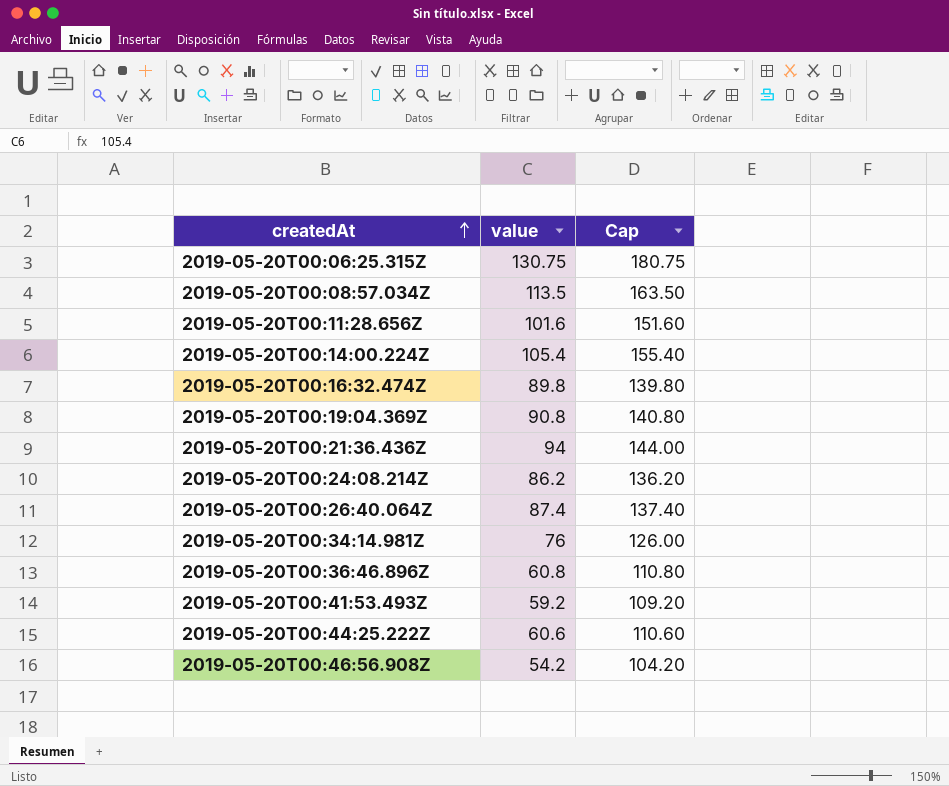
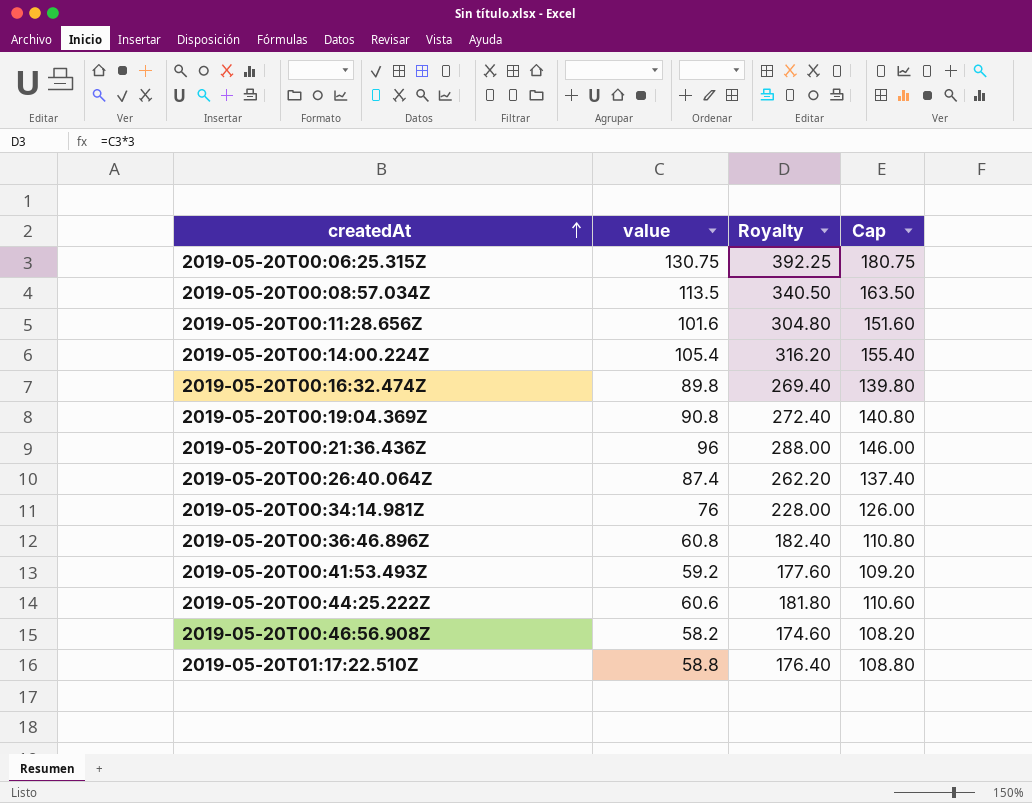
column Royalty | formula: none -> [value] * 3
row 2019-05-20T00:24:08.214Z: 86.2 | 136.20 -> none
2019-05-20T00:21:36.436Z | value: 94 -> 96
2019-05-20T00:21:36.436Z | Cap: 144.00 -> 146.00
2019-05-20T00:46:56.908Z | value: 54.2 -> 58.2
2019-05-20T00:46:56.908Z | Cap: 104.20 -> 108.20
row 2019-05-20T01:17:22.510Z: none -> 58.8 | 176.40 | 108.80

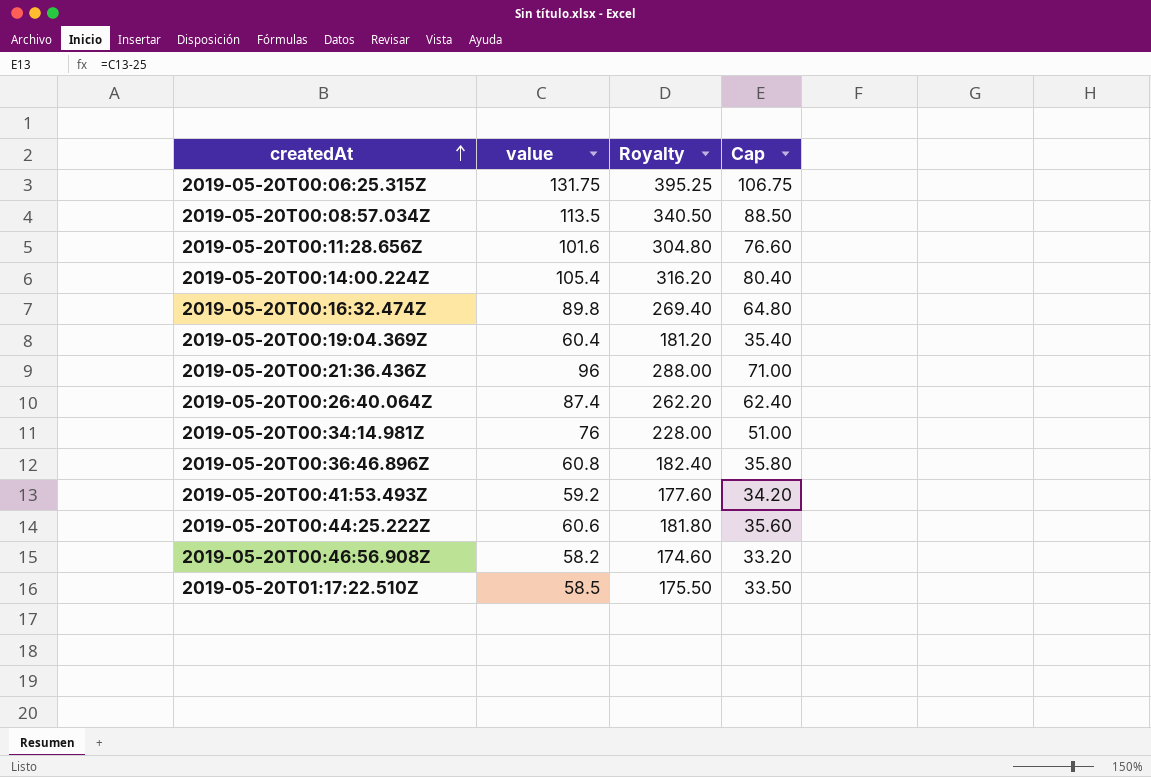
column Cap | formula: [value] + 50 -> [value] - 25
2019-05-20T00:06:25.315Z | value: 130.75 -> 131.75
2019-05-20T00:06:25.315Z | Royalty: 392.25 -> 395.25
2019-05-20T00:19:04.369Z | value: 90.8 -> 60.4
2019-05-20T00:19:04.369Z | Royalty: 272.40 -> 181.20
2019-05-20T01:17:22.510Z | value: 58.8 -> 58.5
2019-05-20T01:17:22.510Z | Royalty: 176.40 -> 175.50

